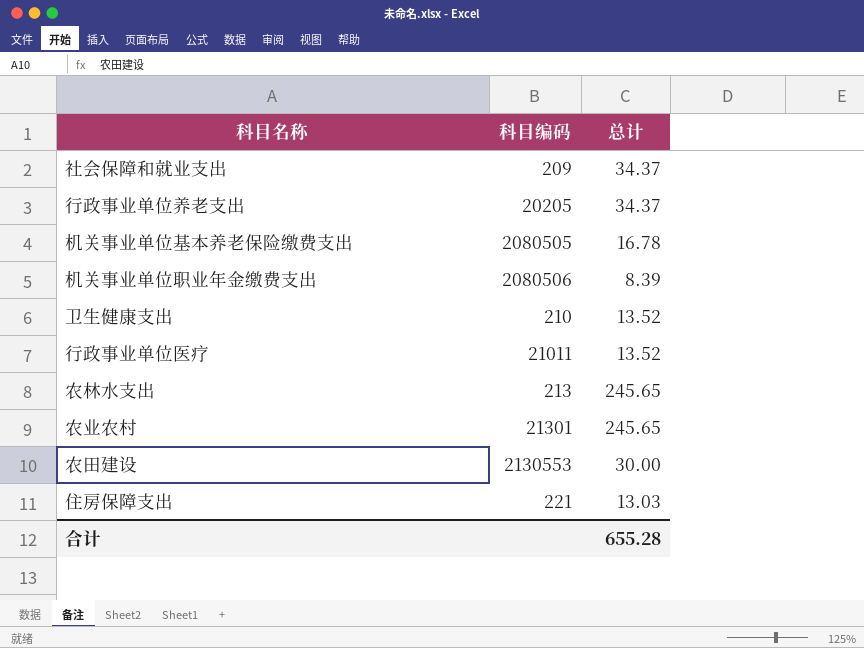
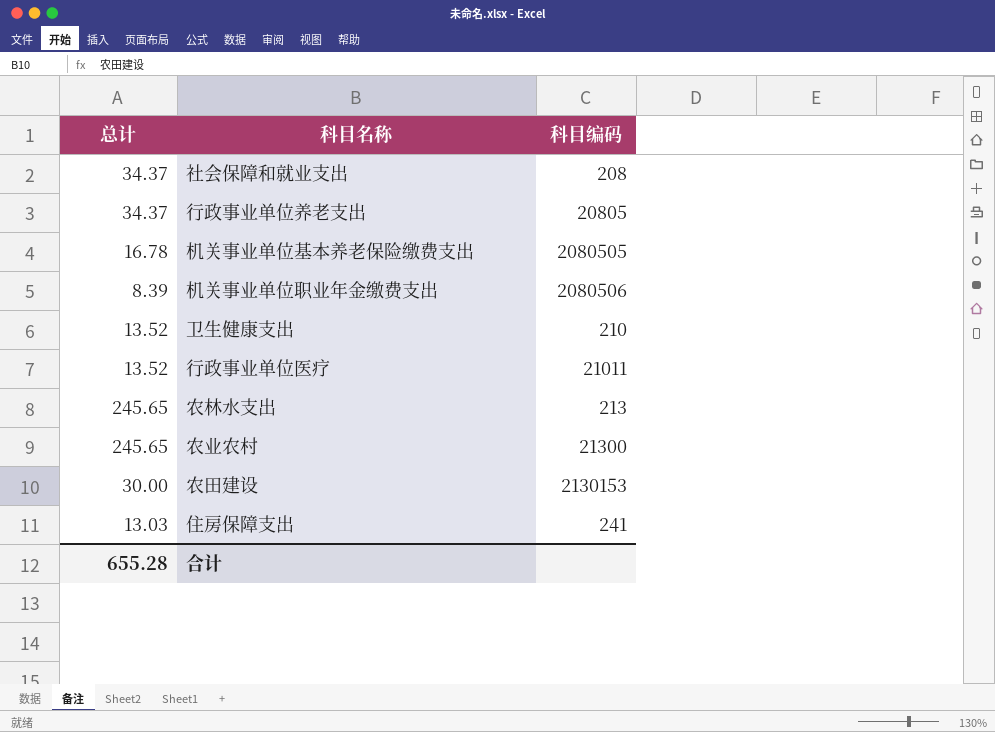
column 总计 | position: 3 -> 1
社会保障和就业支出 | 科目编码: 209 -> 208
行政事业单位养老支出 | 科目编码: 20205 -> 20805
农业农村 | 科目编码: 21301 -> 21300
农田建设 | 科目编码: 2130553 -> 2130153
住房保障支出 | 科目编码: 221 -> 241

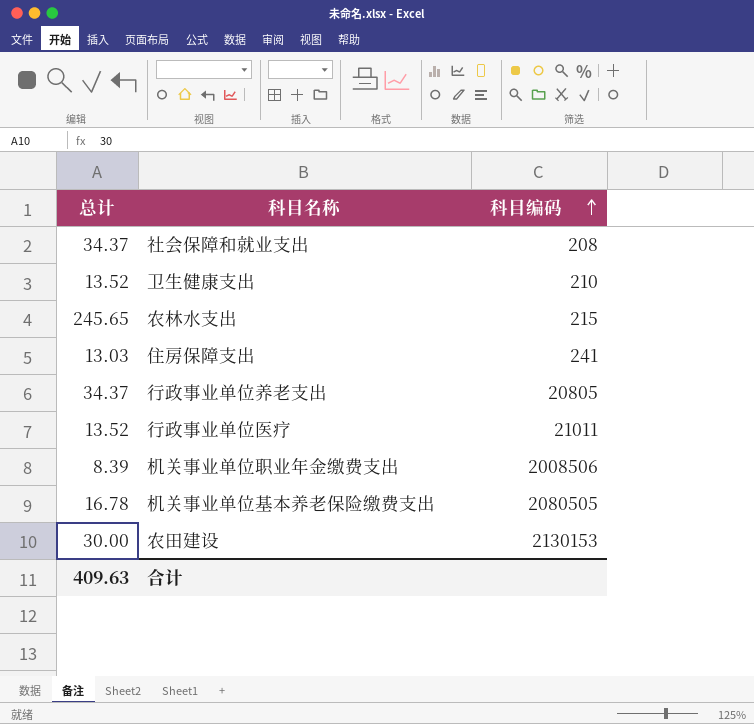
row order: none -> 科目编码 ascending
row 农业农村: 245.65 | 21300 -> none
农林水支出 | 科目编码: 213 -> 215
机关事业单位职业年金缴费支出 | 科目编码: 2080506 -> 2008506
合计 | 总计: 655.28 -> 409.63

